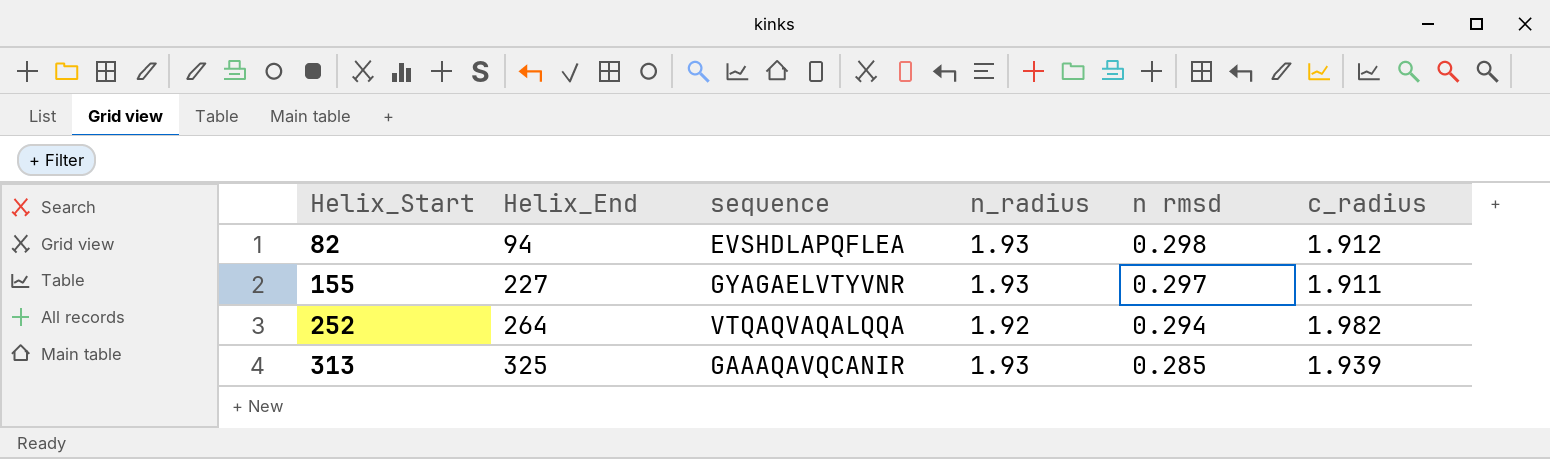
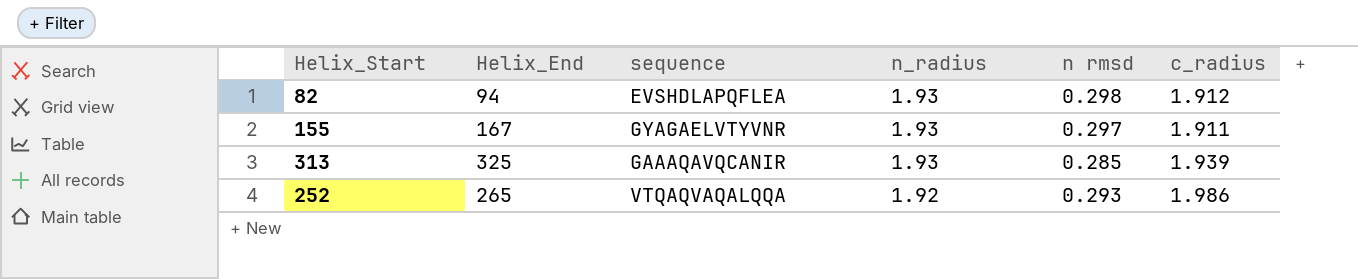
row order: Helix_Start ascending -> n_radius descending
155 | Helix_End: 227 -> 167
252 | Helix_End: 264 -> 265
252 | n rmsd: 0.294 -> 0.293
252 | c_radius: 1.982 -> 1.986

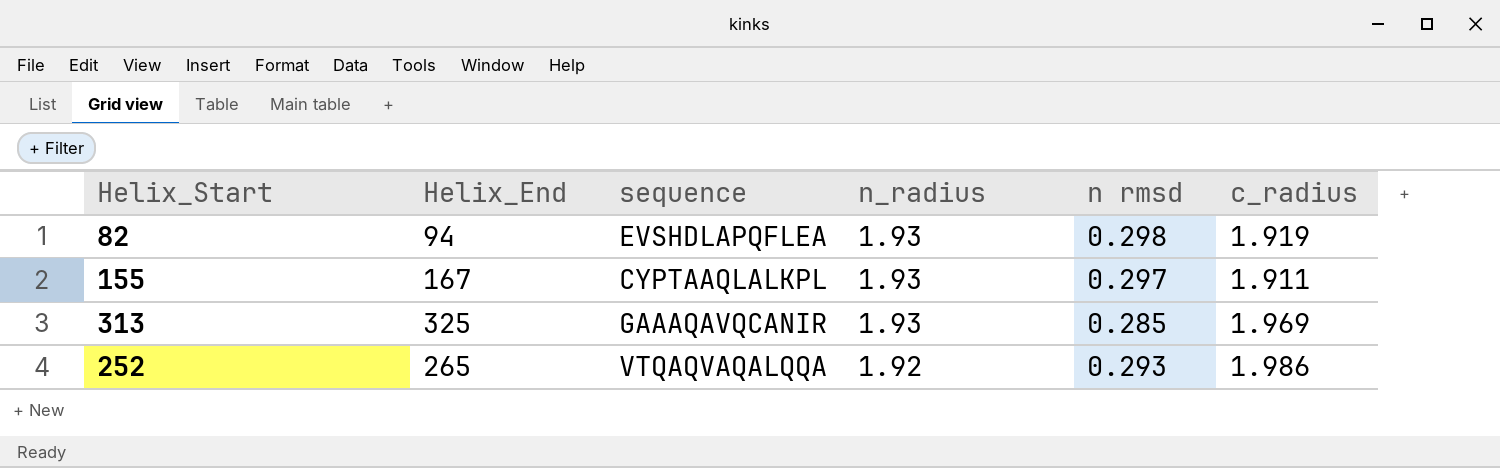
82 | c_radius: 1.912 -> 1.919
155 | sequence: GYAGAELVTYVNR -> CYPTAAQLALKPL
313 | c_radius: 1.939 -> 1.969

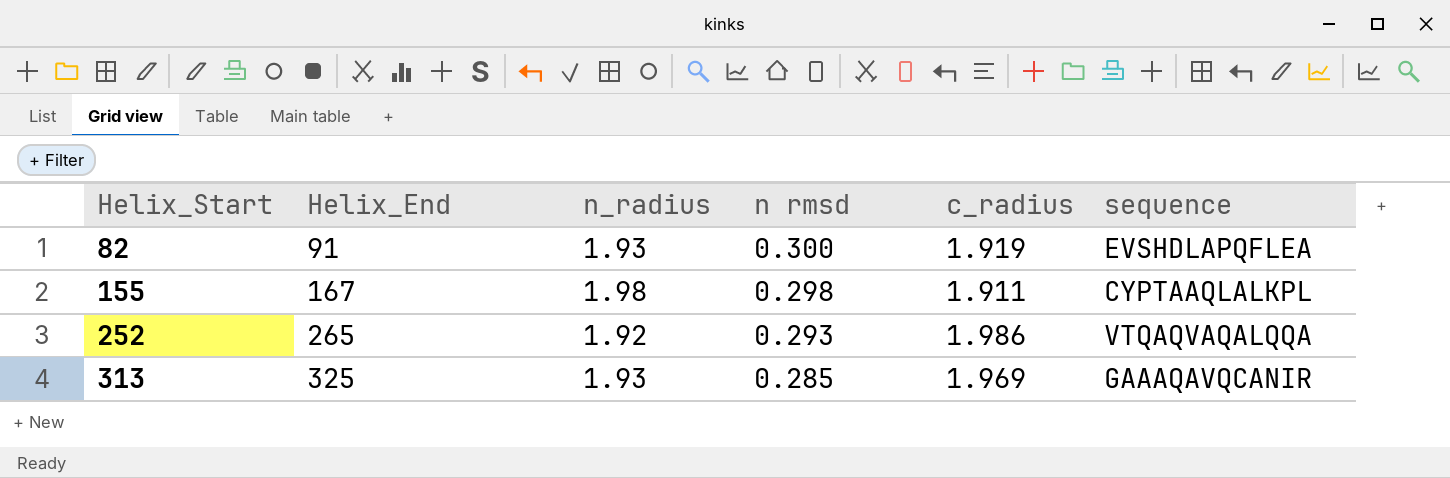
row order: n_radius descending -> Helix_Start ascending
column sequence | position: 3 -> 6
82 | Helix_End: 94 -> 91
82 | n rmsd: 0.298 -> 0.300
155 | n_radius: 1.93 -> 1.98
155 | n rmsd: 0.297 -> 0.298

